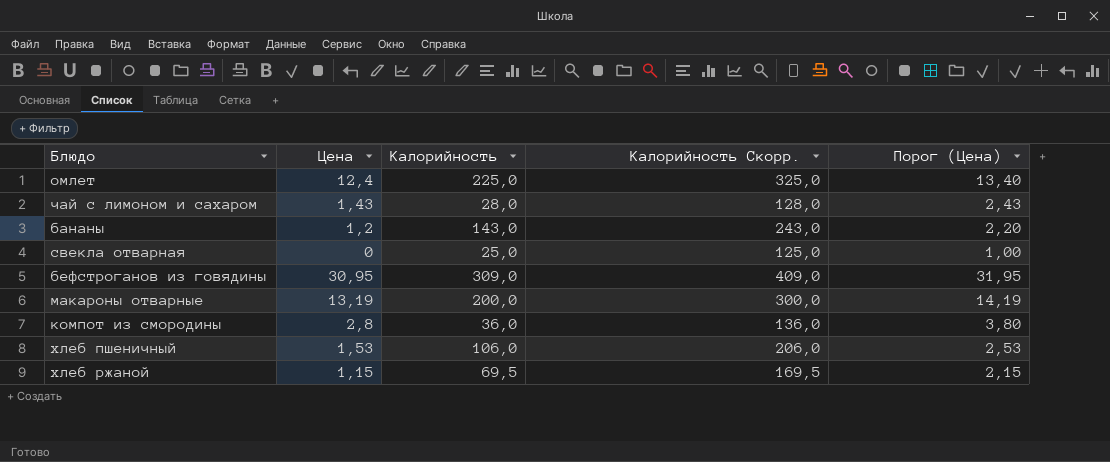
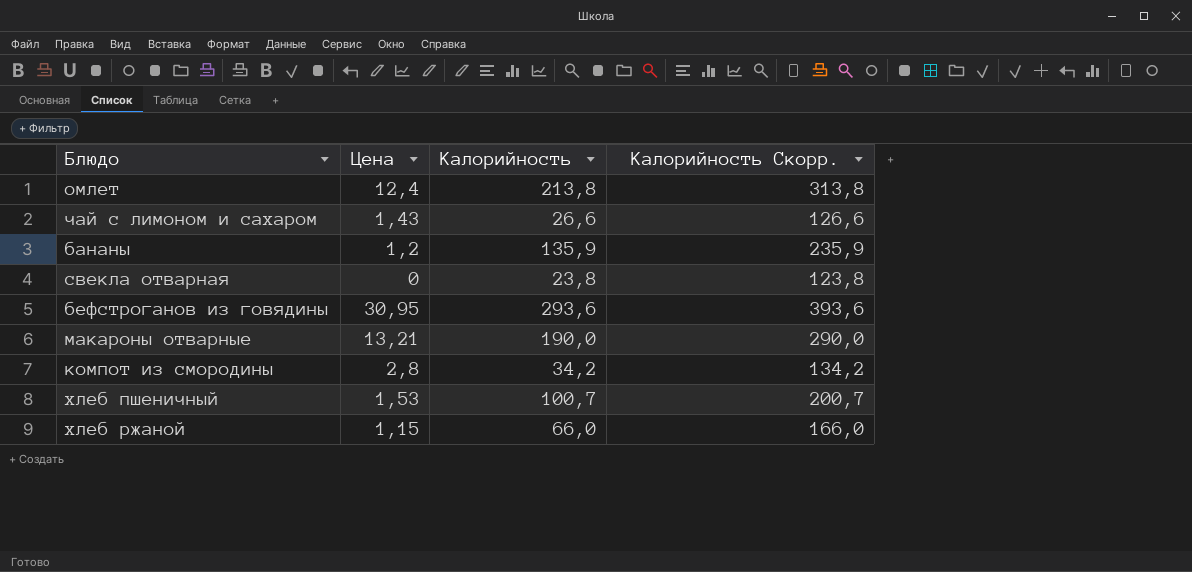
column Порог (Цена) | formula: [Цена] + 1 -> none
омлет | Калорийность: 225,0 -> 213,8
омлет | Калорийность Скорр.: 325,0 -> 313,8
чай с лимоном и сахаром | Калорийность: 28,0 -> 26,6
чай с лимоном и сахаром | Калорийность Скорр.: 128,0 -> 126,6
бананы | Калорийность: 143,0 -> 135,9
бананы | Калорийность Скорр.: 243,0 -> 235,9
свекла отварная | Калорийность: 25,0 -> 23,8
свекла отварная | Калорийность Скорр.: 125,0 -> 123,8
бефстроганов из говядины | Калорийность: 309,0 -> 293,6
бефстроганов из говядины | Калорийность Скорр.: 409,0 -> 393,6
макароны отварные | Цена: 13,19 -> 13,21
макароны отварные | Калорийность: 200,0 -> 190,0
макароны отварные | Калорийность Скорр.: 300,0 -> 290,0
компот из смородины | Калорийность: 36,0 -> 34,2
компот из смородины | Калорийность Скорр.: 136,0 -> 134,2
хлеб пшеничный | Калорийность: 106,0 -> 100,7
хлеб пшеничный | Калорийность Скорр.: 206,0 -> 200,7
хлеб ржаной | Калорийность: 69,5 -> 66,0
хлеб ржаной | Калорийность Скорр.: 169,5 -> 166,0

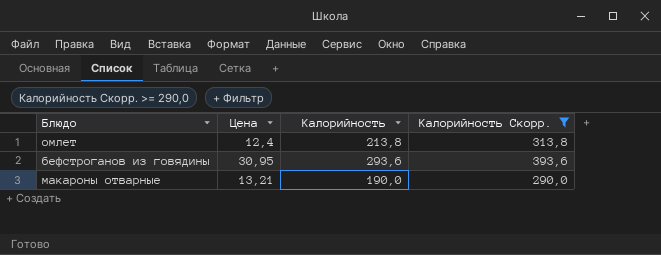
filter: none -> Калорийность Скорр. >= 290,0

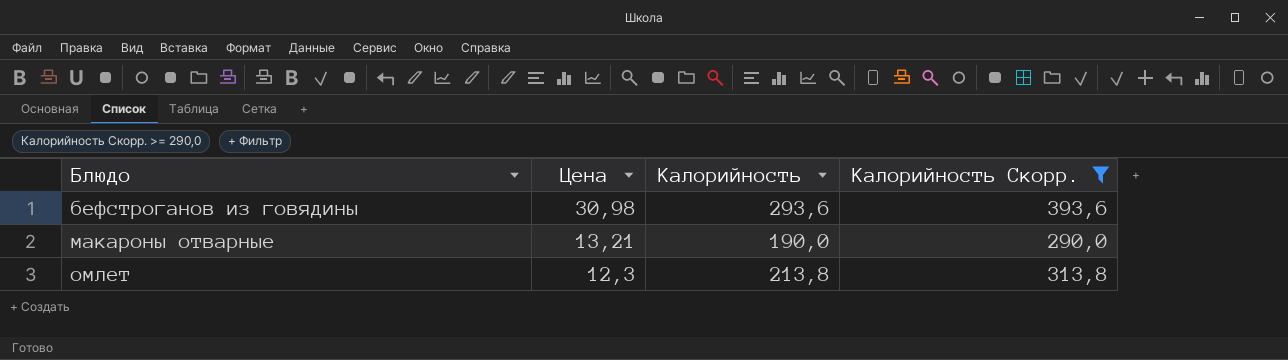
row order: none -> Блюдо ascending
бефстроганов из говядины | Цена: 30,95 -> 30,98
омлет | Цена: 12,4 -> 12,3

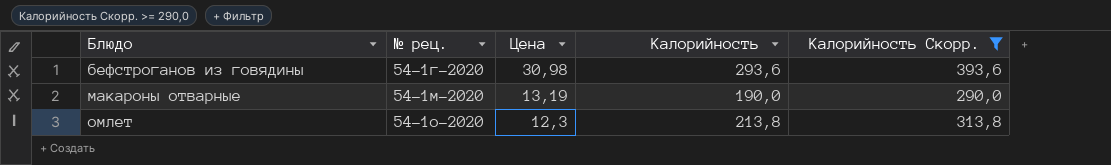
column № рец. | position: none -> 2
макароны отварные | Цена: 13,21 -> 13,19

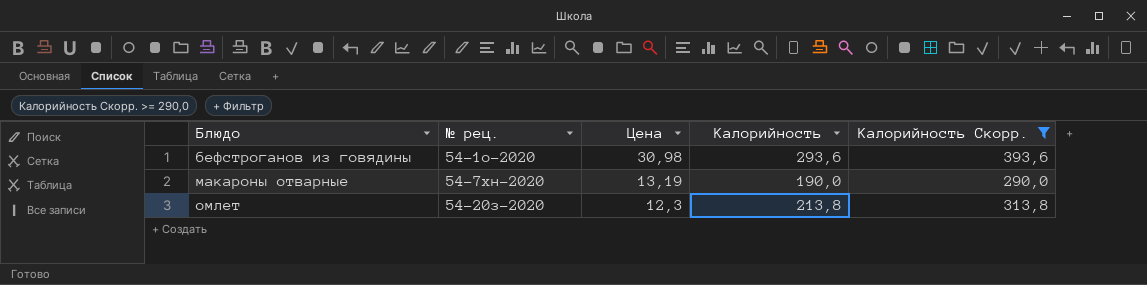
бефстроганов из говядины | № рец.: 54-1г-2020 -> 54-1о-2020
макароны отварные | № рец.: 54-1м-2020 -> 54-7хн-2020
омлет | № рец.: 54-1о-2020 -> 54-20з-2020

